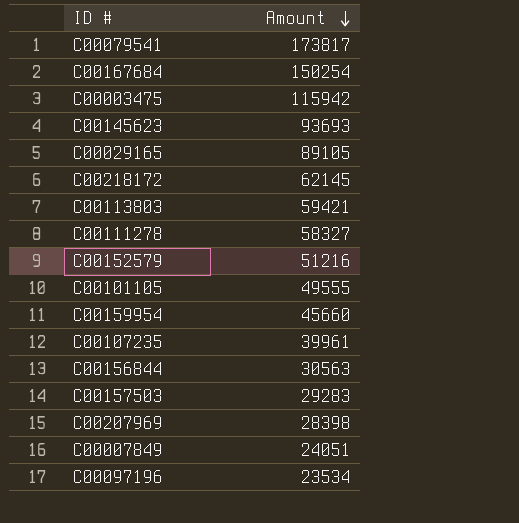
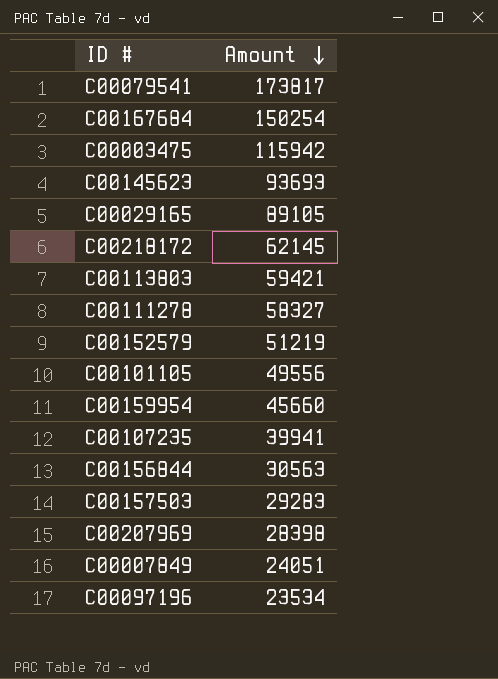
C00152579 | Amount: 51216 -> 51219
C00101105 | Amount: 49555 -> 49556
C00107235 | Amount: 39961 -> 39941

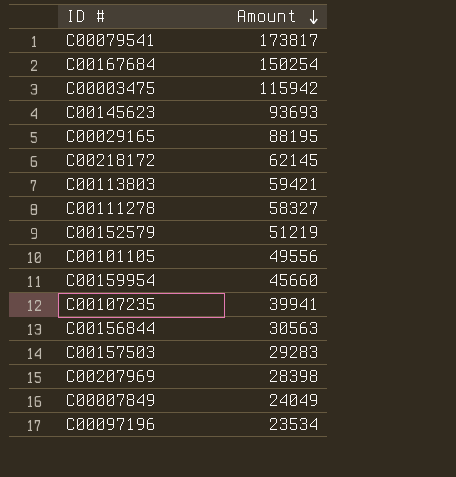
C00029165 | Amount: 89105 -> 88195
C00007849 | Amount: 24051 -> 24049

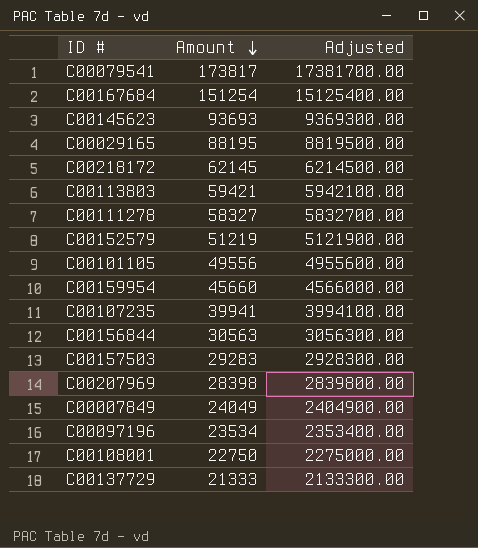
column Adjusted | formula: none -> [Amount] * 100
row C00003475: 115942 -> none
C00167684 | Amount: 150254 -> 151254
row C00108001: none -> 22750 | 2275000.00
row C00137729: none -> 21333 | 2133300.00

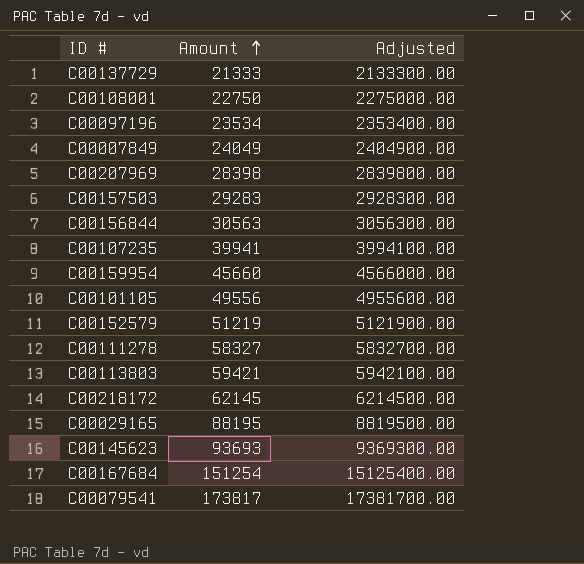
row order: Amount descending -> Amount ascending

